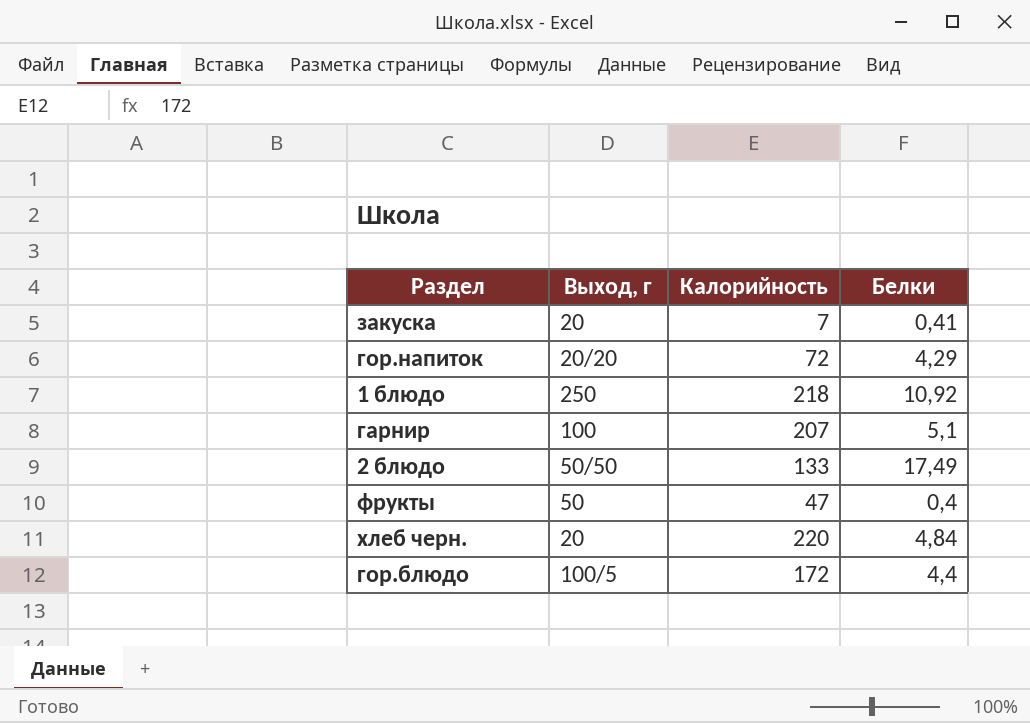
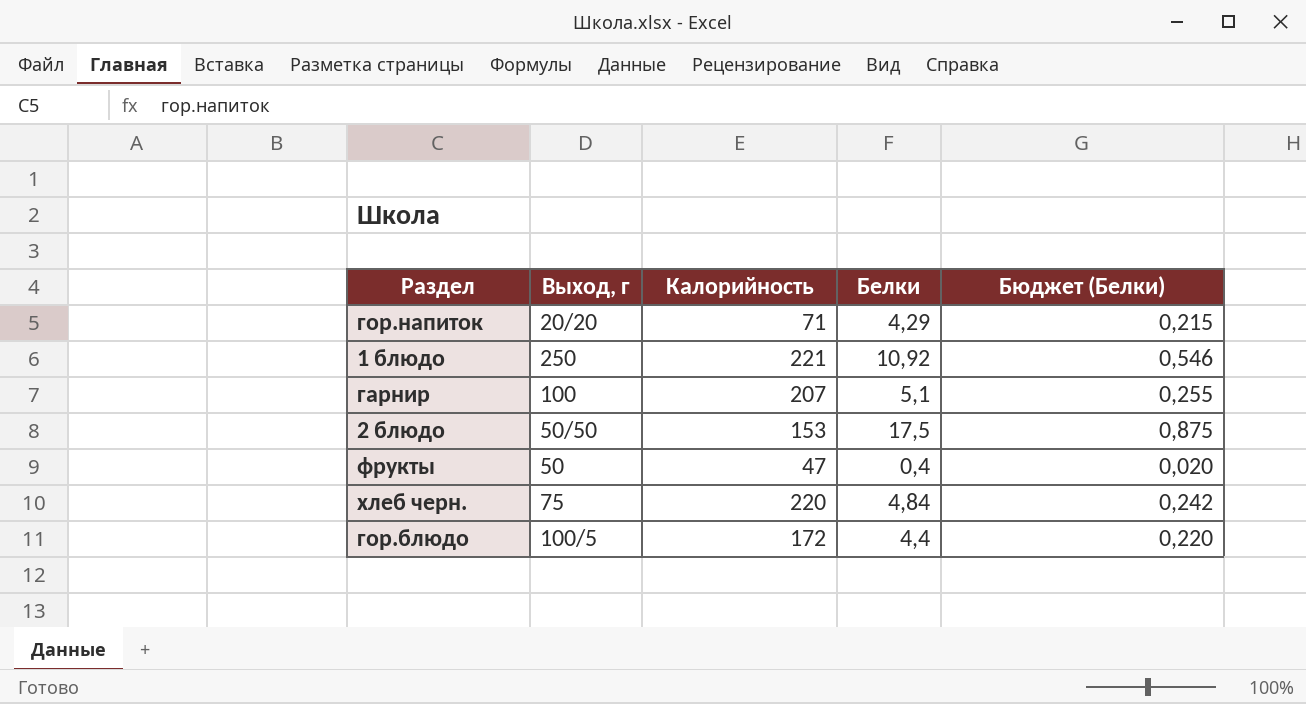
column Бюджет (Белки) | formula: none -> [Белки] * 0,05
row закуска: 20 | 7 | 0,41 -> none
гор.напиток | Калорийность: 72 -> 71
1 блюдо | Калорийность: 218 -> 221
2 блюдо | Калорийность: 133 -> 153
2 блюдо | Белки: 17,49 -> 17,5
хлеб черн. | Выход, г: 20 -> 75

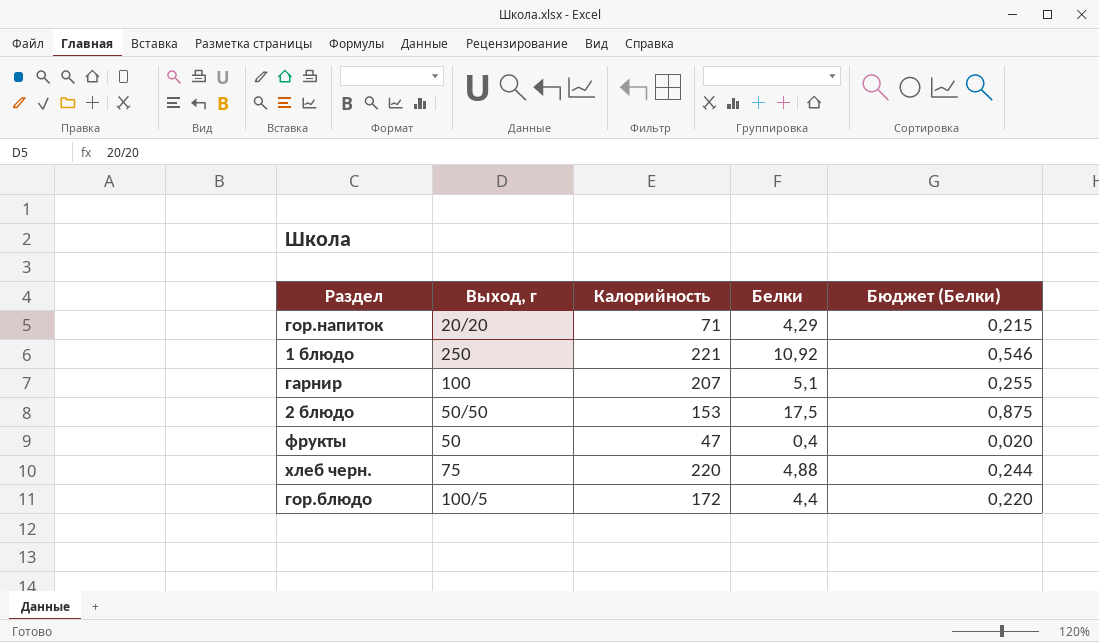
хлеб черн. | Белки: 4,84 -> 4,88
хлеб черн. | Бюджет (Белки): 0,242 -> 0,244

